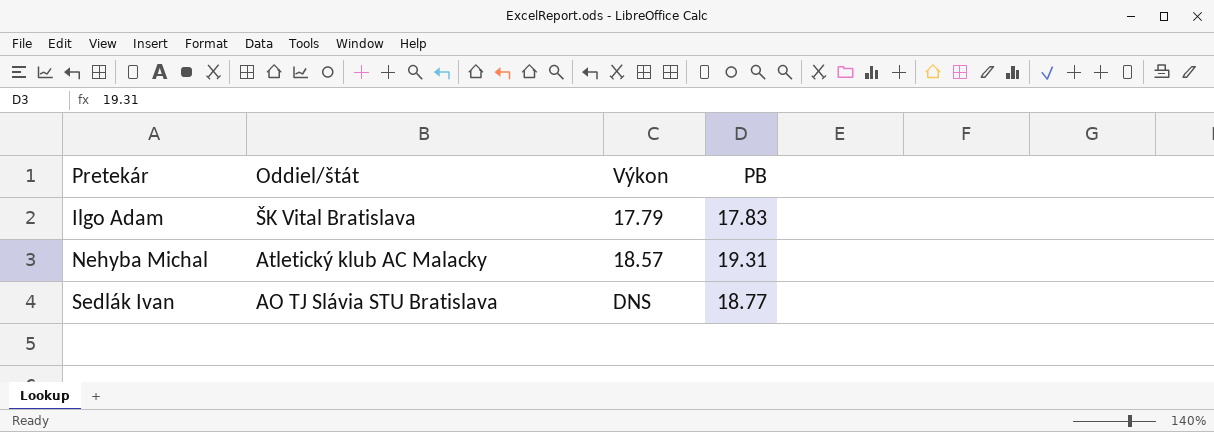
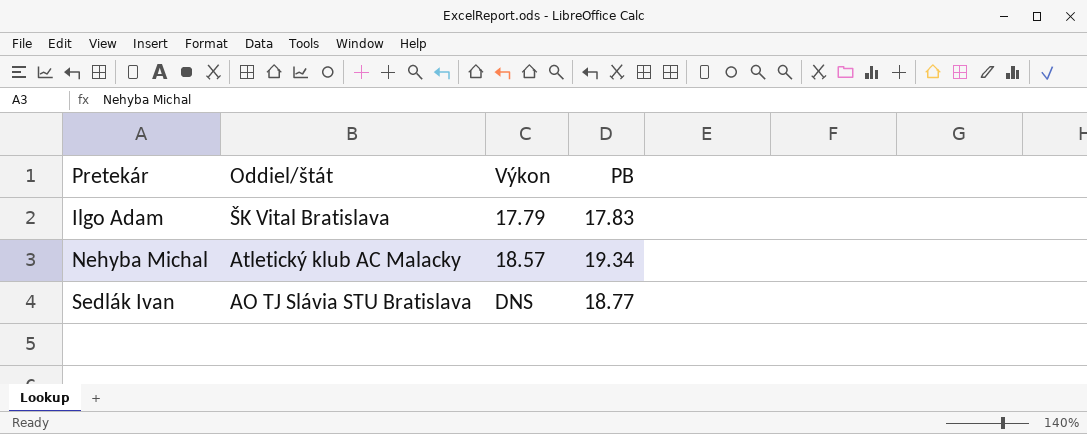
Nehyba Michal | PB: 19.31 -> 19.34

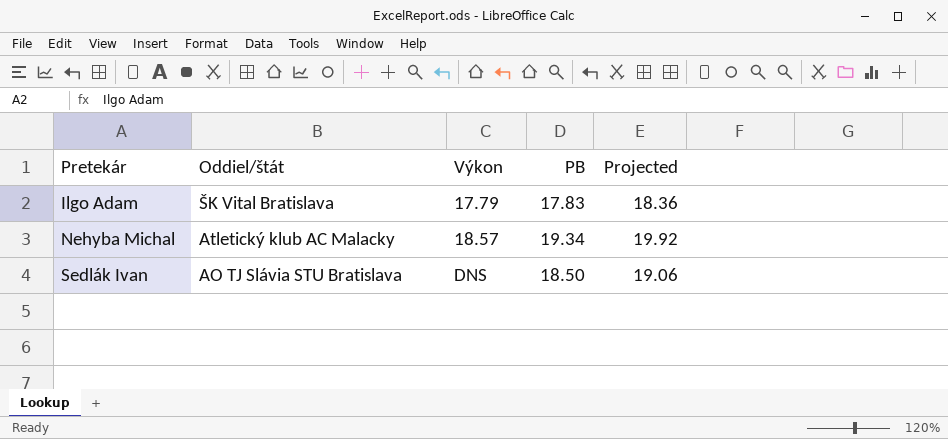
column Projected | formula: none -> [PB] * 1.03
Sedlák Ivan | PB: 18.77 -> 18.50

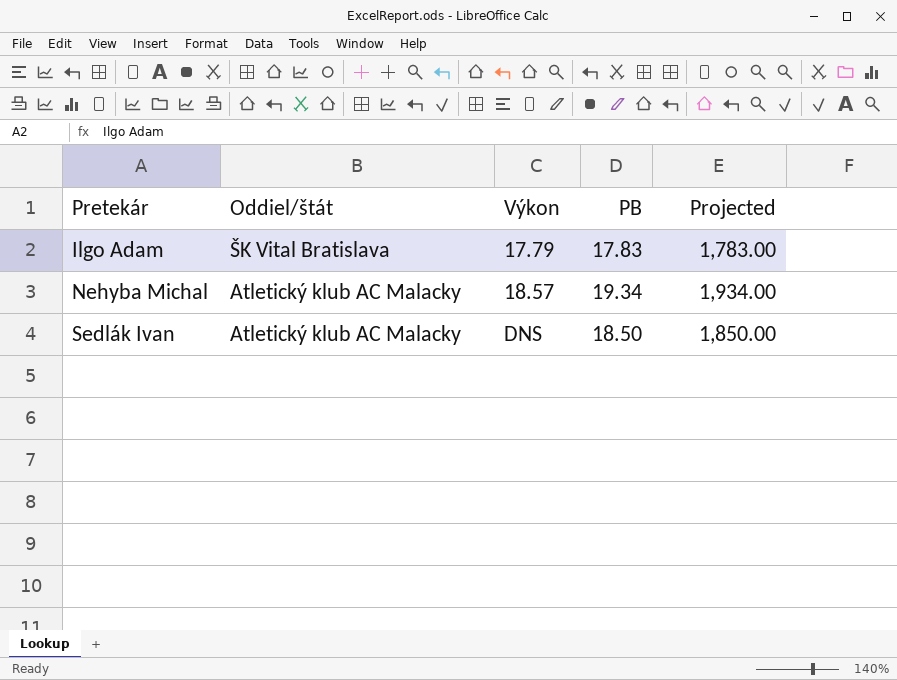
column Projected | formula: [PB] * 1.03 -> [PB] * 100
Sedlák Ivan | Oddiel/štát: AO TJ Slávia STU Bratislava -> Atletický klub AC Malacky

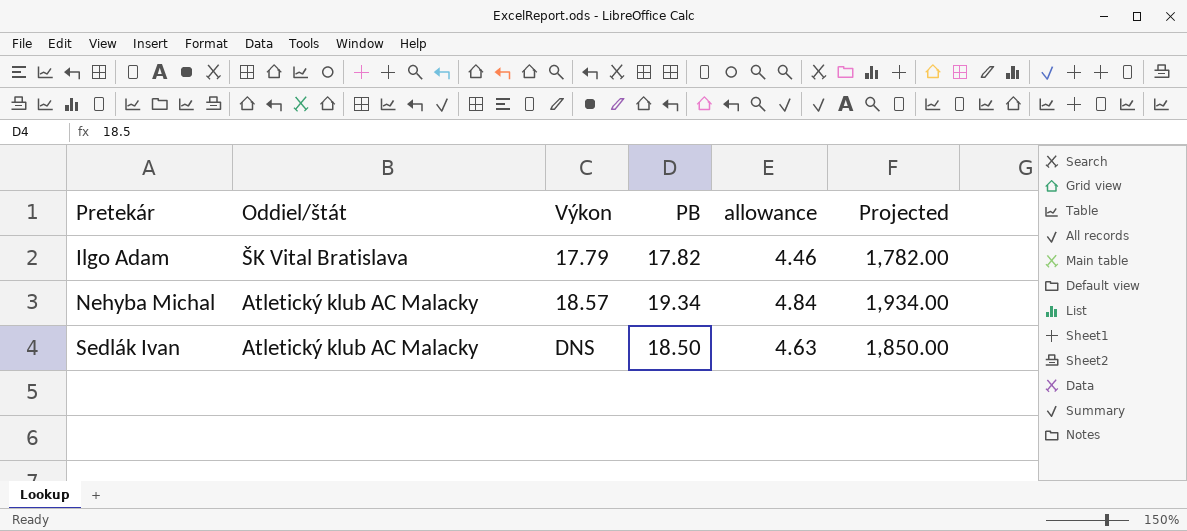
column allowance | formula: none -> [PB] * 0.25
Ilgo Adam | PB: 17.83 -> 17.82
Ilgo Adam | Projected: 1,783.00 -> 1,782.00

